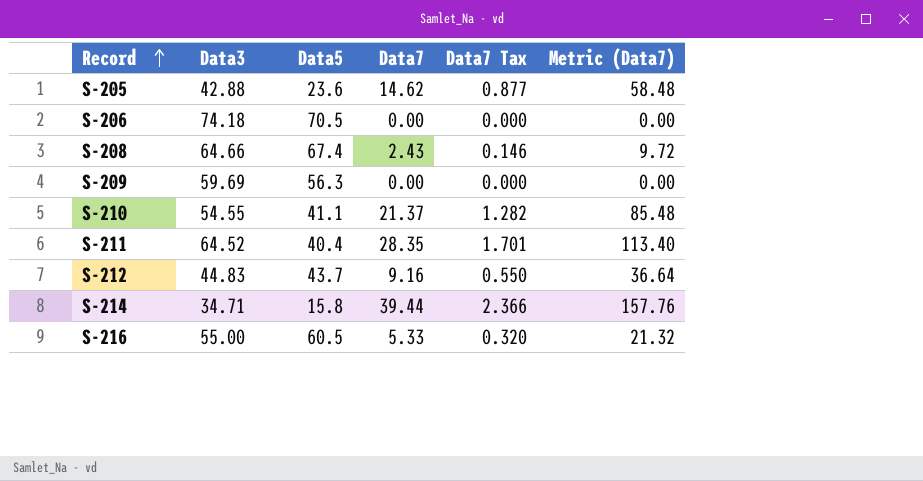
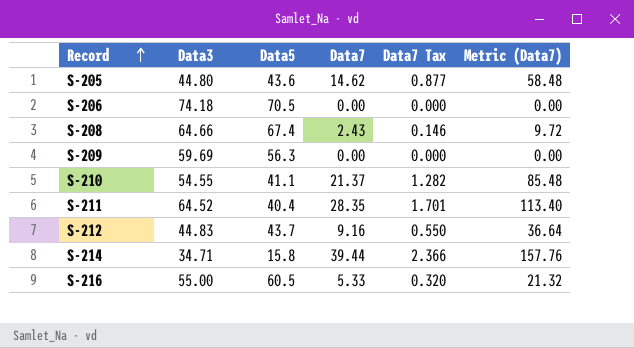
S-205 | Data3: 42.88 -> 44.80
S-205 | Data5: 23.6 -> 43.6

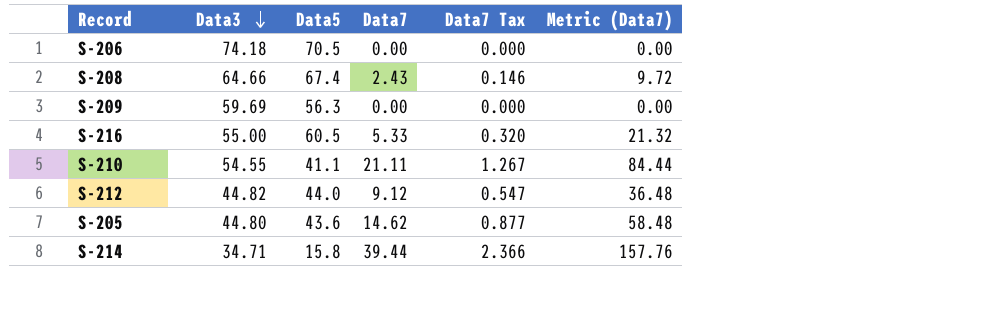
row order: Record ascending -> Data3 descending
row S-211: 64.52 | 40.4 | 28.35 | 1.701 | 113.40 -> none
S-210 | Data7: 21.37 -> 21.11
S-210 | Data7 Tax: 1.282 -> 1.267
S-210 | Metric (Data7): 85.48 -> 84.44
S-212 | Data3: 44.83 -> 44.82
S-212 | Data5: 43.7 -> 44.0
S-212 | Data7: 9.16 -> 9.12
S-212 | Data7 Tax: 0.550 -> 0.547
S-212 | Metric (Data7): 36.64 -> 36.48

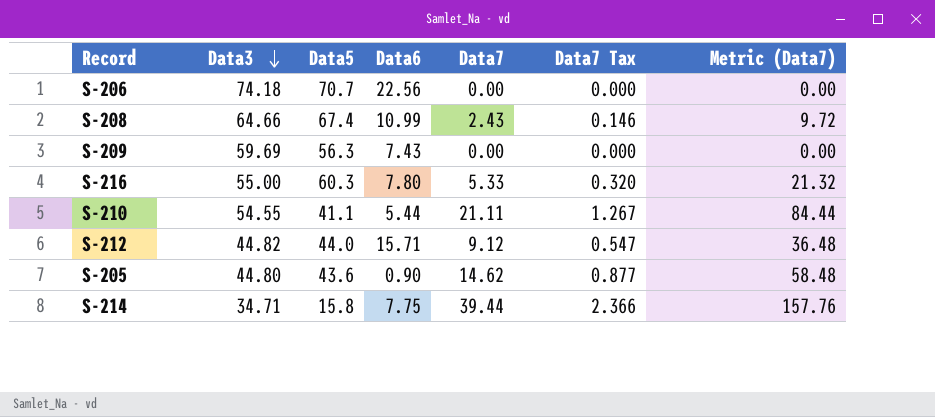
column Data6 | position: none -> 4
S-206 | Data5: 70.5 -> 70.7
S-216 | Data5: 60.5 -> 60.3

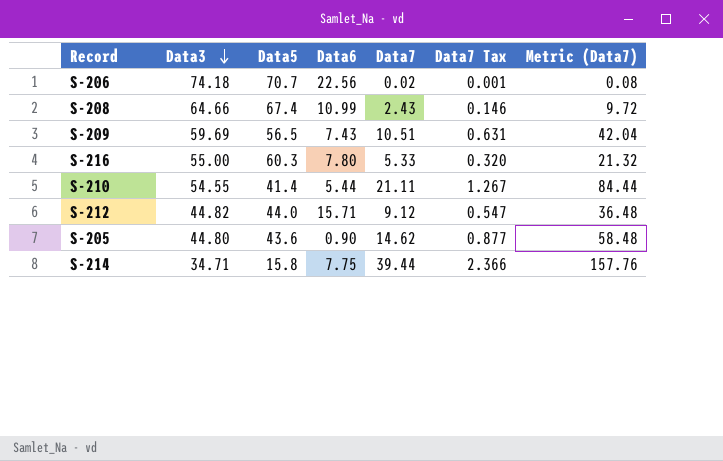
S-206 | Data7: 0.00 -> 0.02
S-206 | Data7 Tax: 0.000 -> 0.001
S-206 | Metric (Data7): 0.00 -> 0.08
S-209 | Data5: 56.3 -> 56.5
S-209 | Data7: 0.00 -> 10.51
S-209 | Data7 Tax: 0.000 -> 0.631
S-209 | Metric (Data7): 0.00 -> 42.04
S-210 | Data5: 41.1 -> 41.4

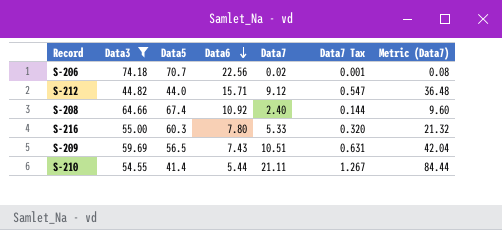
filter: none -> Data3 >= 44.82
row order: Data3 descending -> Data6 descending
S-208 | Data6: 10.99 -> 10.92
S-208 | Data7: 2.43 -> 2.40
S-208 | Data7 Tax: 0.146 -> 0.144
S-208 | Metric (Data7): 9.72 -> 9.60

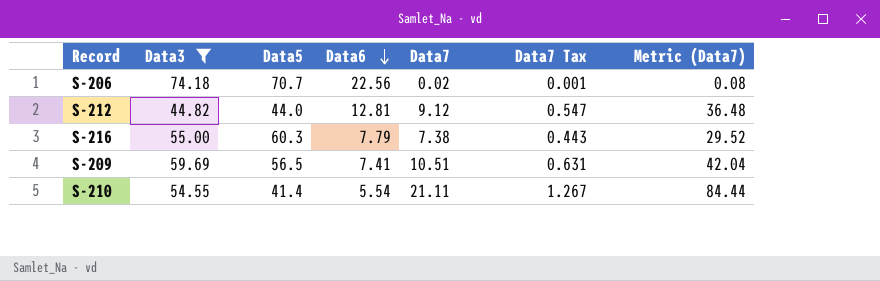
row S-208: 64.66 | 67.4 | 10.92 | 2.40 | 0.144 | 9.60 -> none
S-212 | Data6: 15.71 -> 12.81
S-216 | Data6: 7.80 -> 7.79
S-216 | Data7: 5.33 -> 7.38
S-216 | Data7 Tax: 0.320 -> 0.443
S-216 | Metric (Data7): 21.32 -> 29.52
S-209 | Data6: 7.43 -> 7.41
S-210 | Data6: 5.44 -> 5.54

